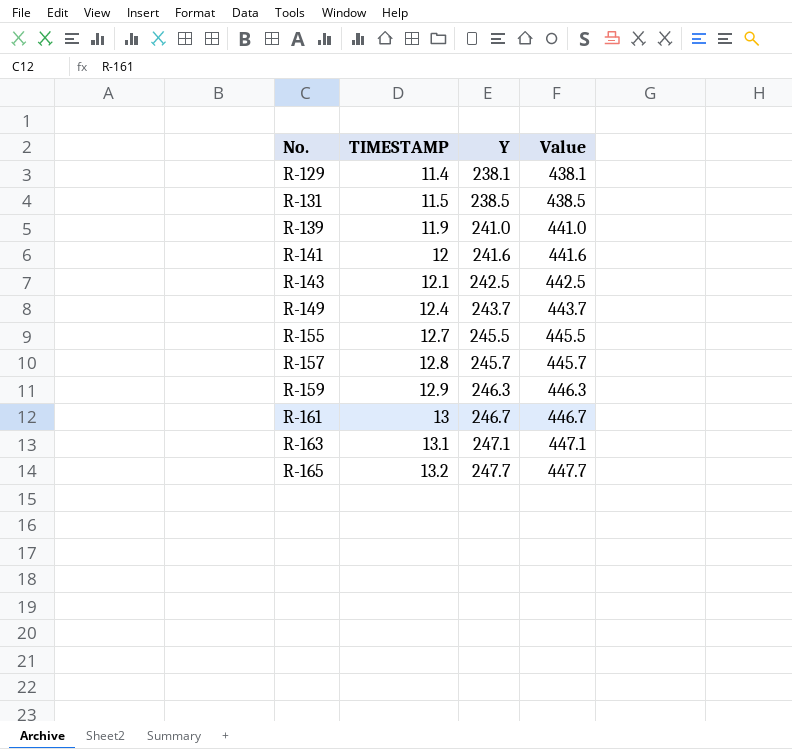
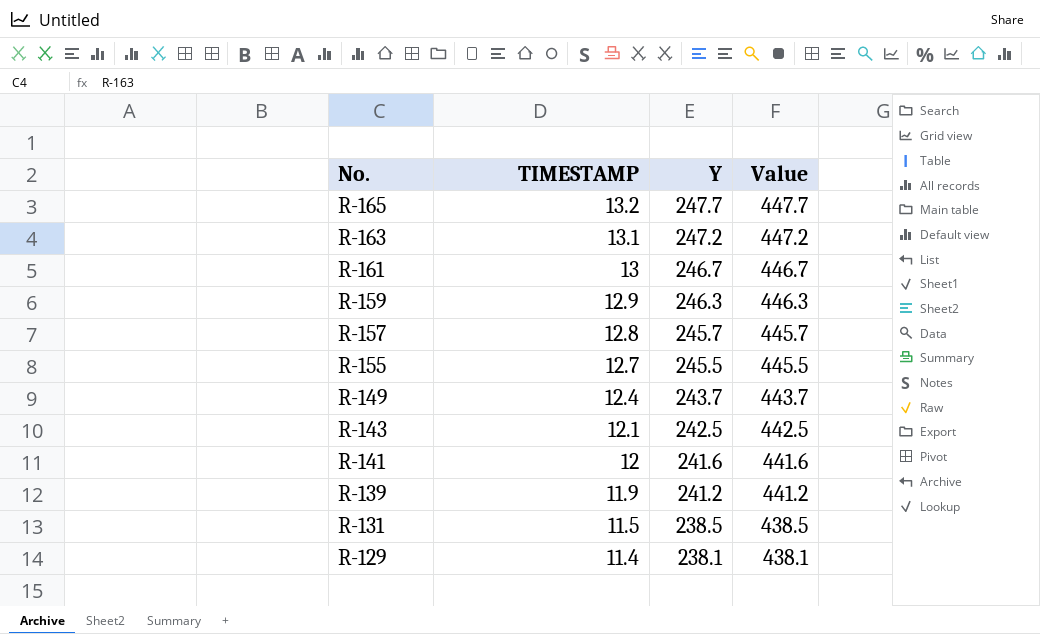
row order: No. ascending -> No. descending
R-163 | Y: 247.1 -> 247.2
R-163 | Value: 447.1 -> 447.2
R-139 | Y: 241.0 -> 241.2
R-139 | Value: 441.0 -> 441.2

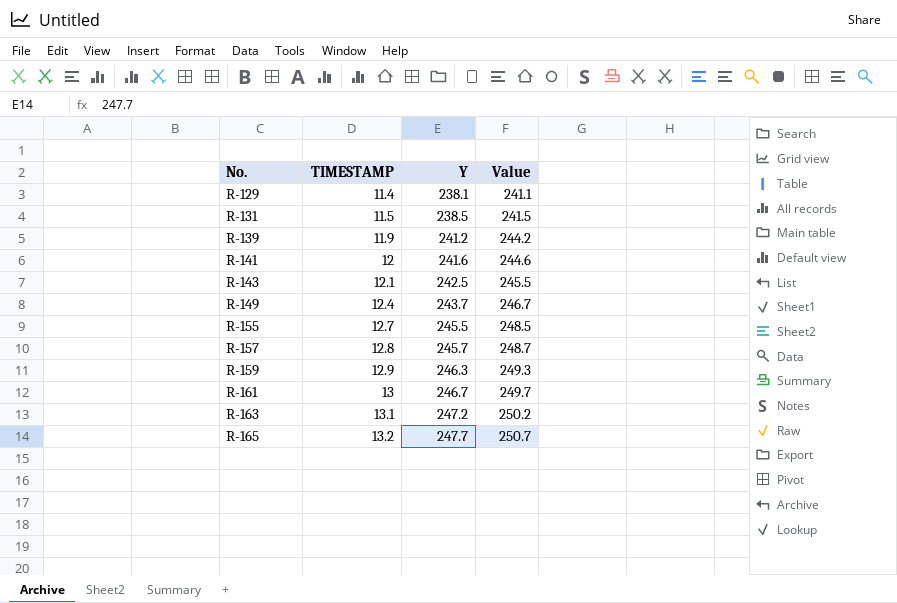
row order: No. descending -> No. ascending
column Value | formula: [Y] + 200 -> [Y] + 3

